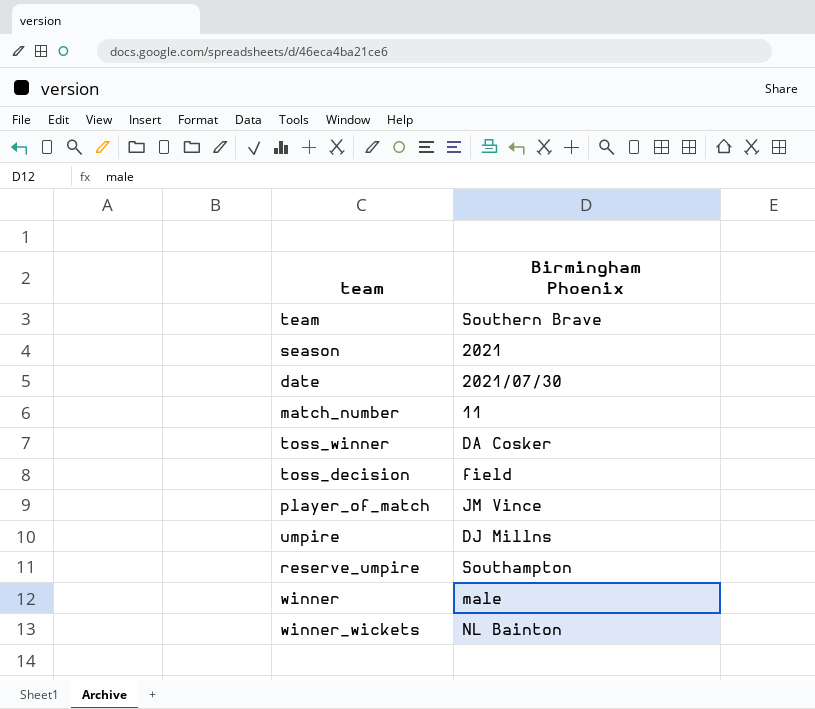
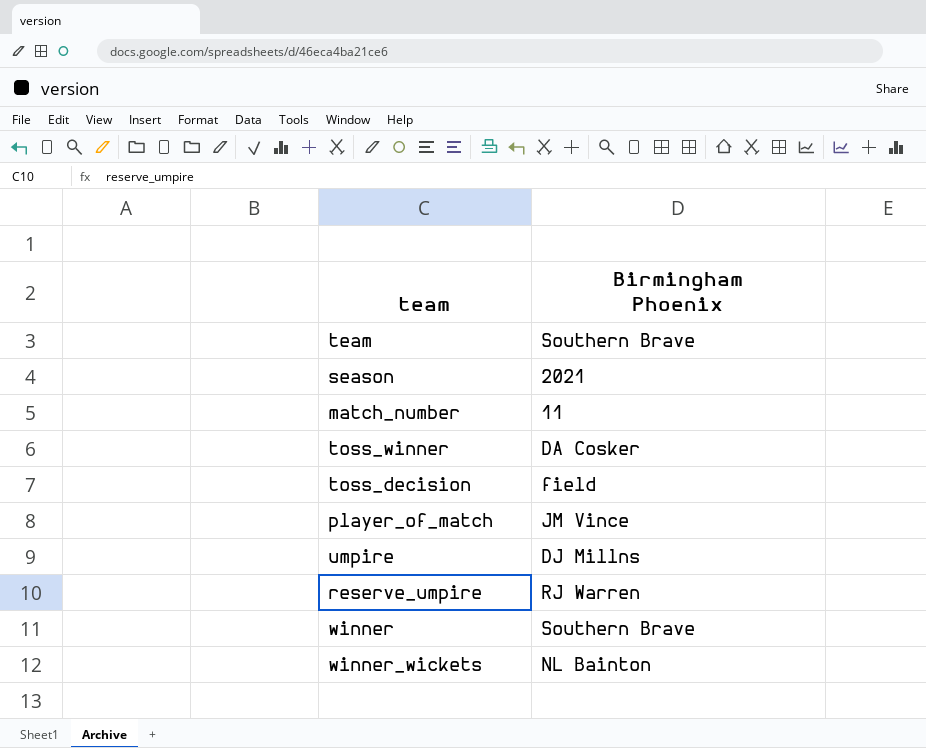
row date: 2021/07/30 -> none
reserve_umpire | Birmingham Phoenix: Southampton -> RJ Warren
winner | Birmingham Phoenix: male -> Southern Brave

